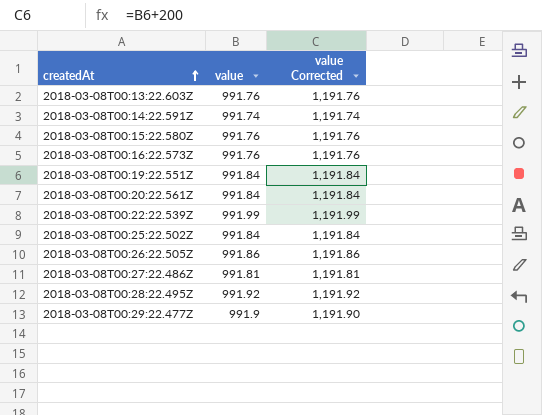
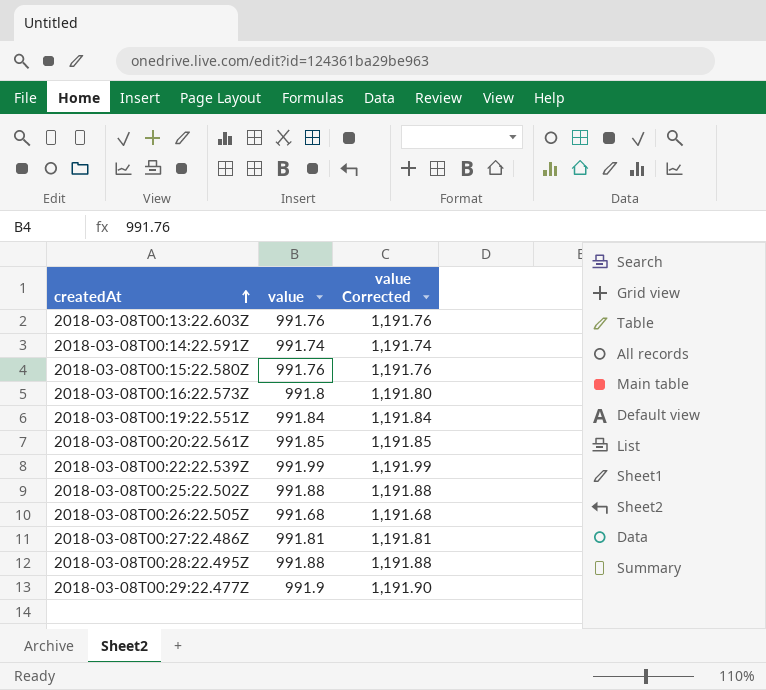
2018-03-08T00:16:22.573Z | value: 991.76 -> 991.8
2018-03-08T00:16:22.573Z | value Corrected: 1,191.76 -> 1,191.80
2018-03-08T00:20:22.561Z | value: 991.84 -> 991.85
2018-03-08T00:20:22.561Z | value Corrected: 1,191.84 -> 1,191.85
2018-03-08T00:25:22.502Z | value: 991.84 -> 991.88
2018-03-08T00:25:22.502Z | value Corrected: 1,191.84 -> 1,191.88
2018-03-08T00:26:22.505Z | value: 991.86 -> 991.68
2018-03-08T00:26:22.505Z | value Corrected: 1,191.86 -> 1,191.68
2018-03-08T00:28:22.495Z | value: 991.92 -> 991.88
2018-03-08T00:28:22.495Z | value Corrected: 1,191.92 -> 1,191.88

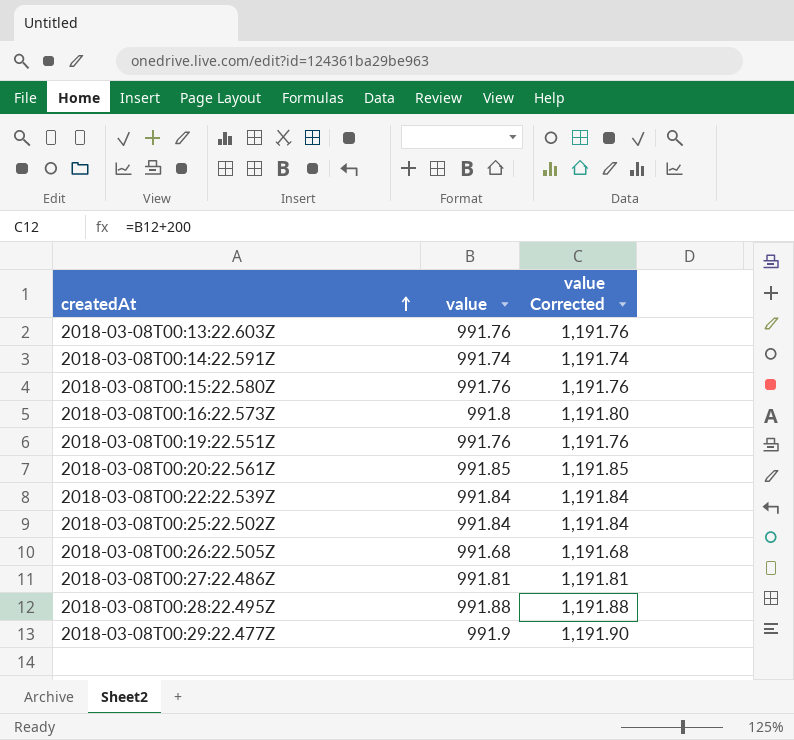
2018-03-08T00:19:22.551Z | value: 991.84 -> 991.76
2018-03-08T00:19:22.551Z | value Corrected: 1,191.84 -> 1,191.76
2018-03-08T00:22:22.539Z | value: 991.99 -> 991.84
2018-03-08T00:22:22.539Z | value Corrected: 1,191.99 -> 1,191.84
2018-03-08T00:25:22.502Z | value: 991.88 -> 991.84
2018-03-08T00:25:22.502Z | value Corrected: 1,191.88 -> 1,191.84

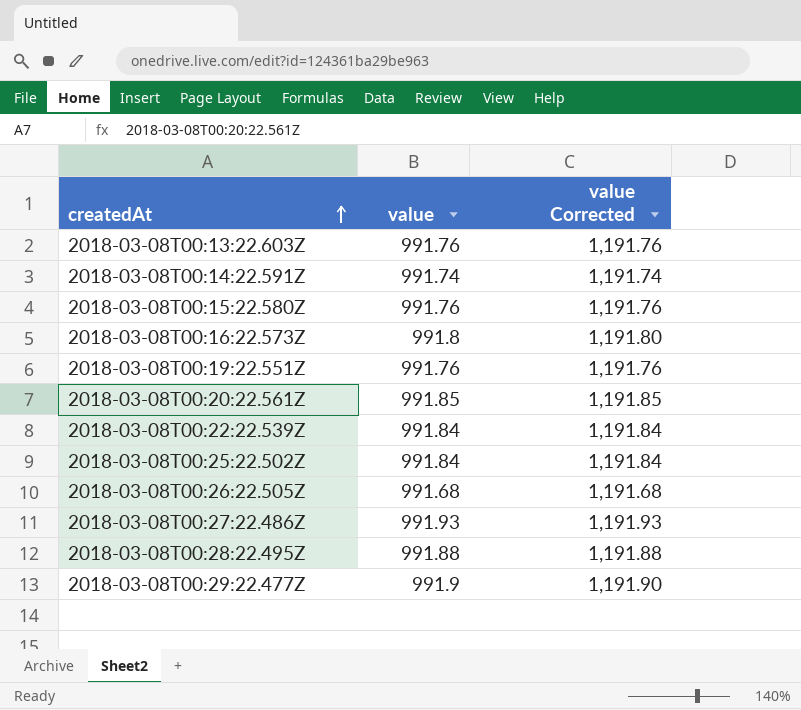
2018-03-08T00:27:22.486Z | value: 991.81 -> 991.93
2018-03-08T00:27:22.486Z | value Corrected: 1,191.81 -> 1,191.93

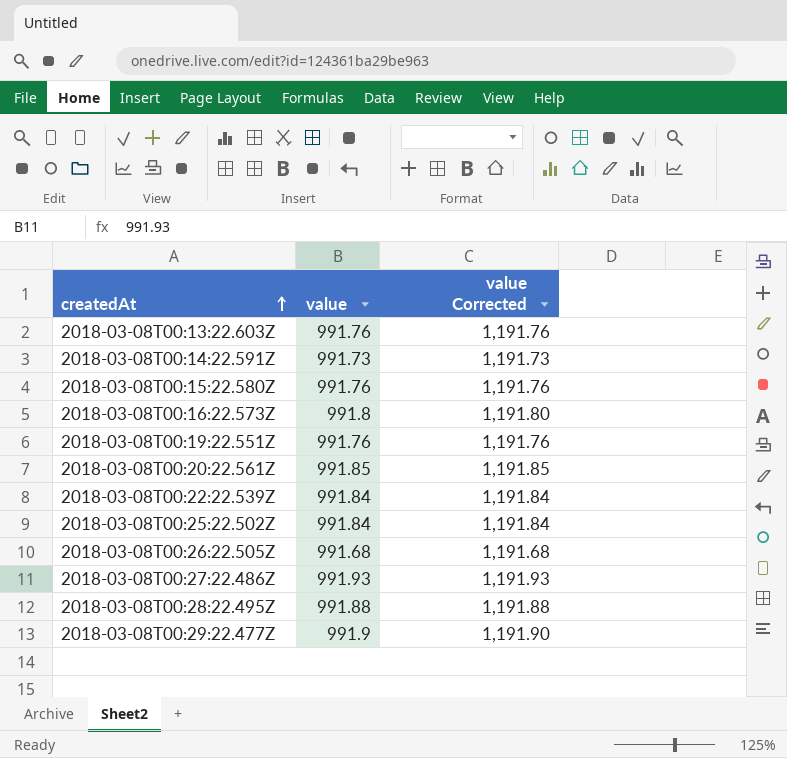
2018-03-08T00:14:22.591Z | value: 991.74 -> 991.73
2018-03-08T00:14:22.591Z | value Corrected: 1,191.74 -> 1,191.73

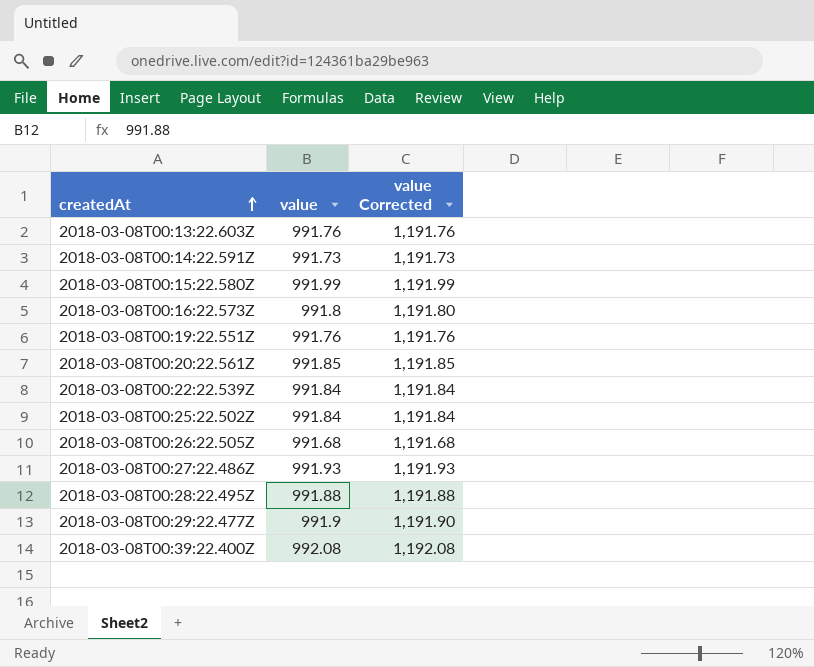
2018-03-08T00:15:22.580Z | value: 991.76 -> 991.99
2018-03-08T00:15:22.580Z | value Corrected: 1,191.76 -> 1,191.99
row 2018-03-08T00:39:22.400Z: none -> 992.08 | 1,192.08

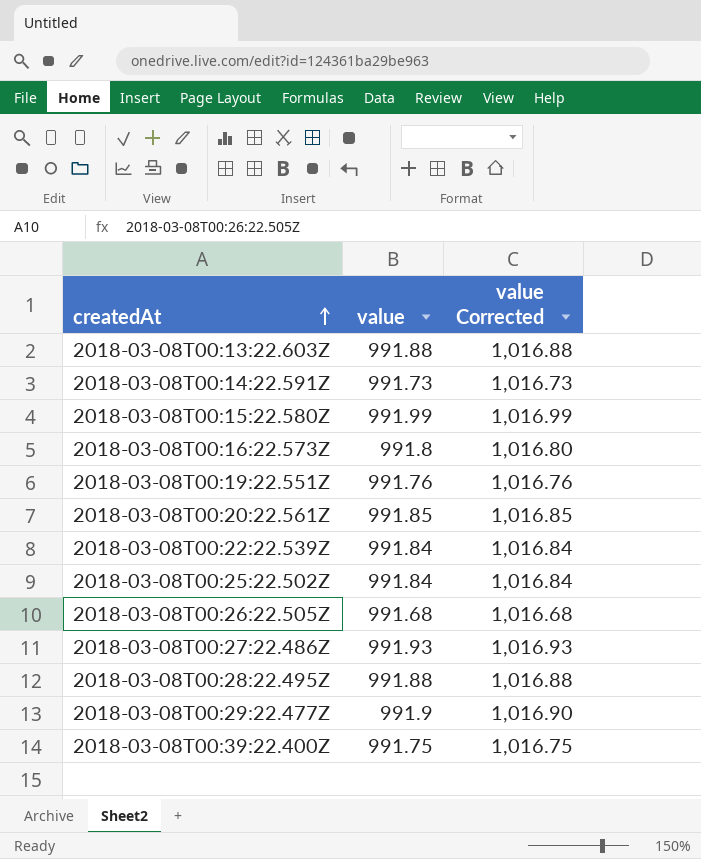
column value Corrected | formula: [value] + 200 -> [value] + 25
2018-03-08T00:13:22.603Z | value: 991.76 -> 991.88
2018-03-08T00:39:22.400Z | value: 992.08 -> 991.75

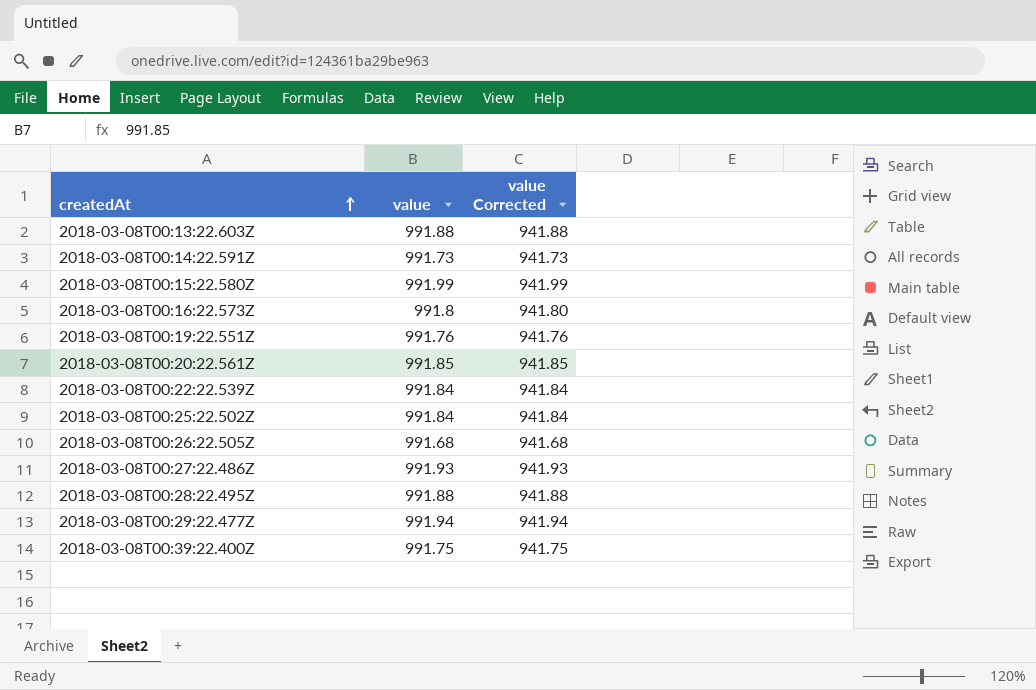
column value Corrected | formula: [value] + 25 -> [value] - 50
2018-03-08T00:29:22.477Z | value: 991.9 -> 991.94

